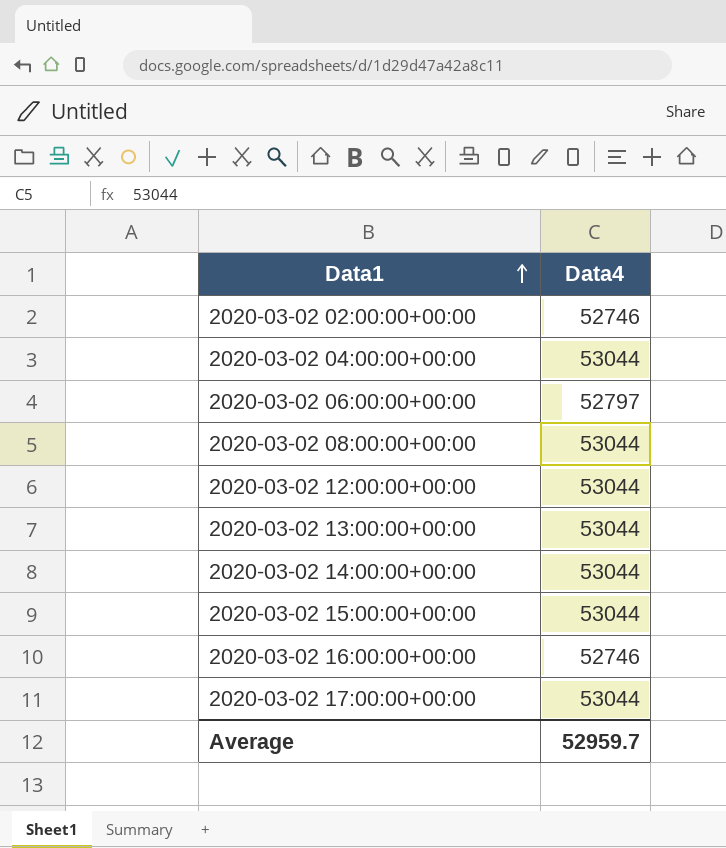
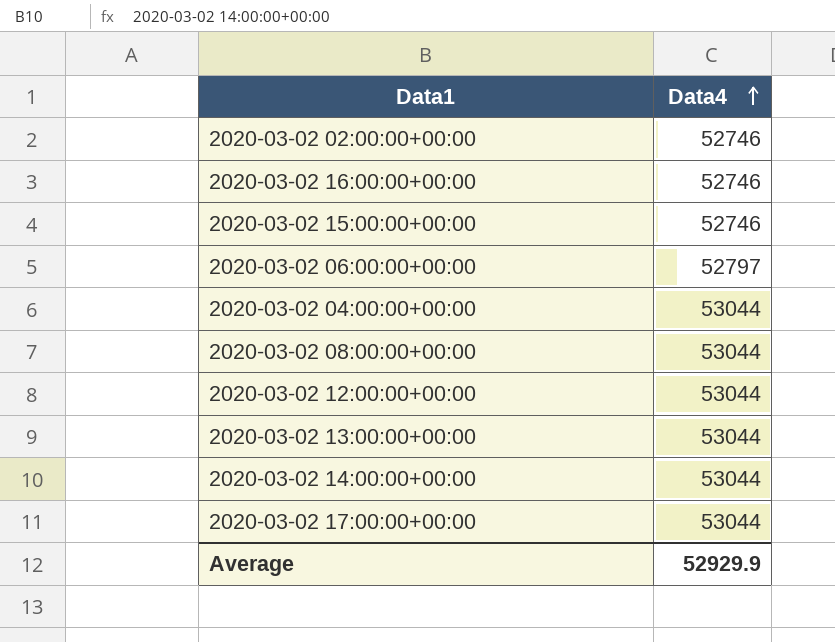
row order: Data1 ascending -> Data4 ascending
2020-03-02 15:00:00+00:00 | Data4: 53044 -> 52746
Average | Data4: 52959.7 -> 52929.9

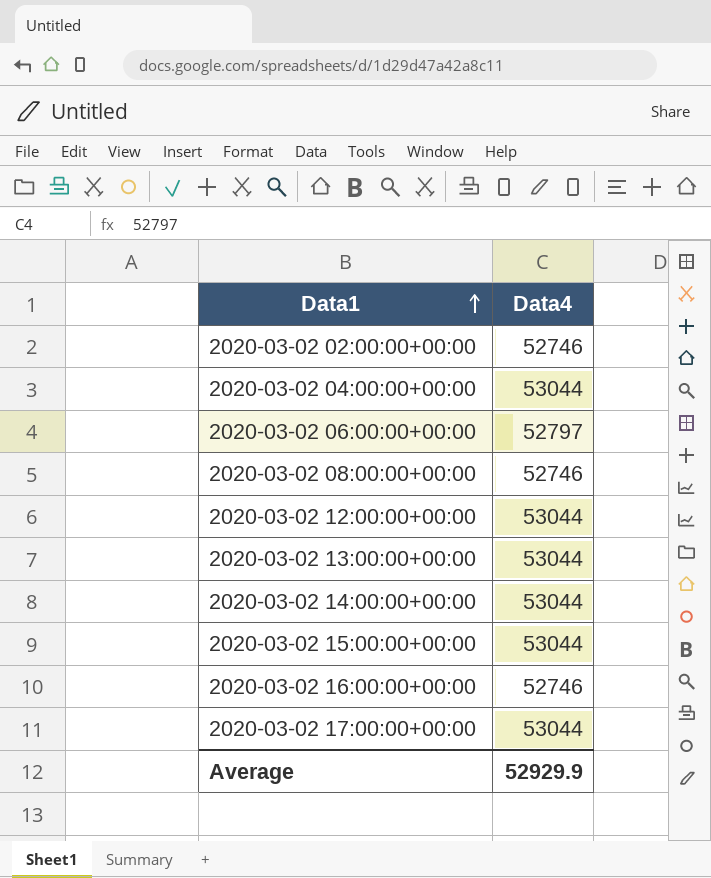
row order: Data4 ascending -> Data1 ascending
2020-03-02 08:00:00+00:00 | Data4: 53044 -> 52746
2020-03-02 15:00:00+00:00 | Data4: 52746 -> 53044

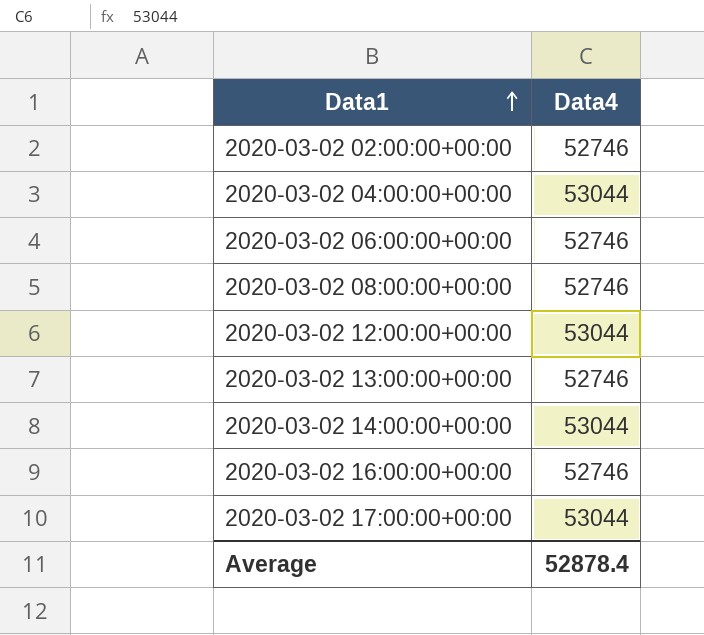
row 2020-03-02 15:00:00+00:00: 53044 -> none
2020-03-02 06:00:00+00:00 | Data4: 52797 -> 52746
2020-03-02 13:00:00+00:00 | Data4: 53044 -> 52746
Average | Data4: 52929.9 -> 52878.4

